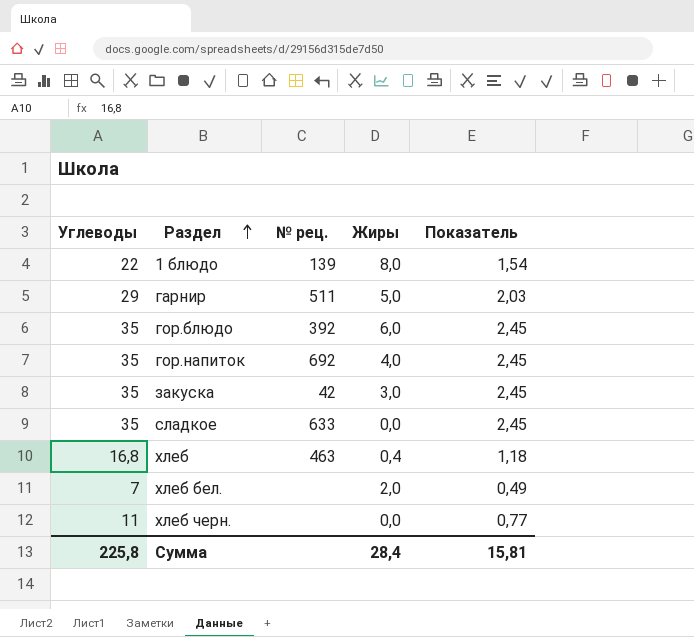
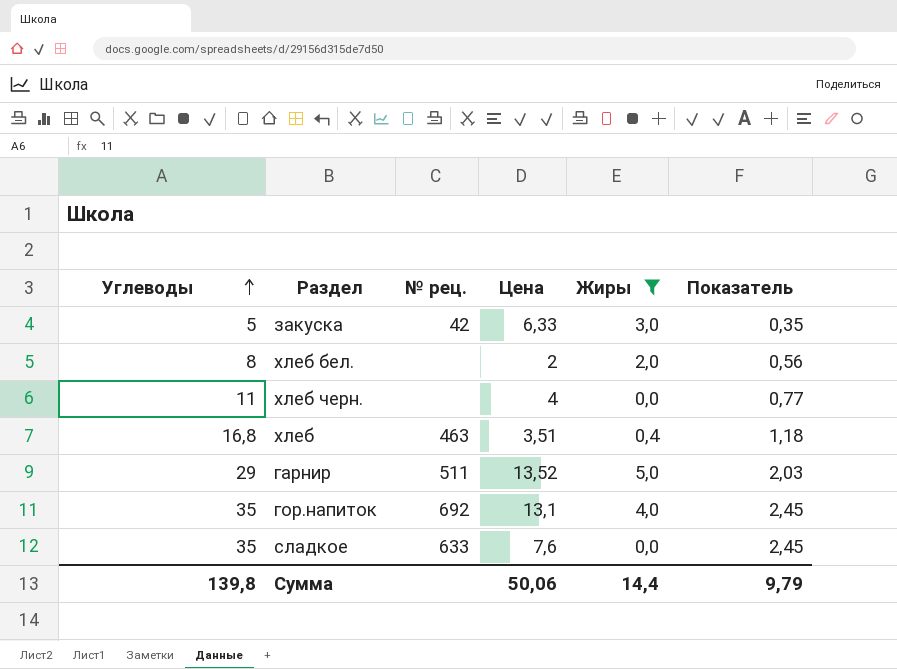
filter: none -> Жиры <= 5,0
row order: Раздел ascending -> Углеводы ascending
column Цена | position: none -> 4
закуска | Углеводы: 35 -> 5
закуска | Показатель: 2,45 -> 0,35
хлеб бел. | Углеводы: 7 -> 8
хлеб бел. | Показатель: 0,49 -> 0,56
Сумма | Углеводы: 225,8 -> 139,8
Сумма | Жиры: 28,4 -> 14,4
Сумма | Показатель: 15,81 -> 9,79

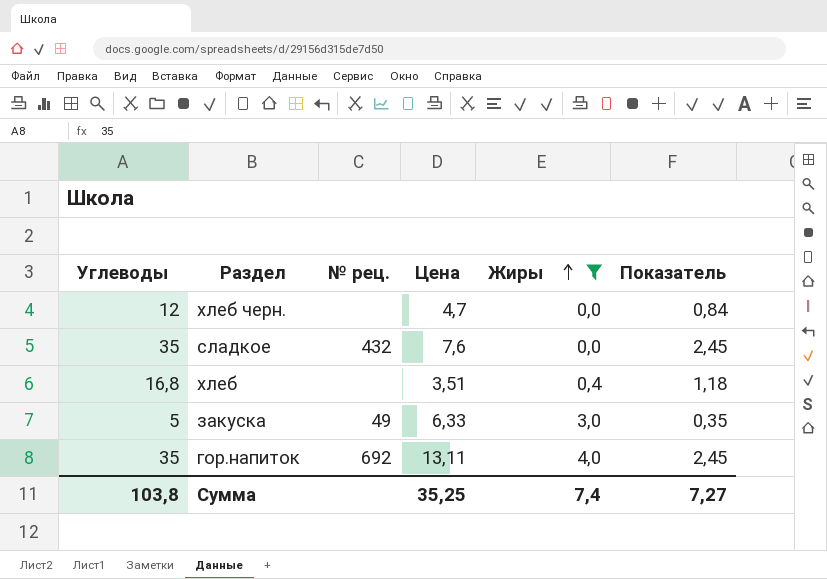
row order: Углеводы ascending -> Жиры ascending
row хлеб бел.: 8 | none | 2 | 2,0 | 0,56 -> none
row гарнир: 29 | 511 | 13,52 | 5,0 | 2,03 -> none
хлеб черн. | Углеводы: 11 -> 12
хлеб черн. | Цена: 4 -> 4,7
хлеб черн. | Показатель: 0,77 -> 0,84
сладкое | № рец.: 633 -> 432
хлеб | № рец.: 463 -> none
закуска | № рец.: 42 -> 49
гор.напиток | Цена: 13,1 -> 13,11
Сумма | Углеводы: 139,8 -> 103,8
Сумма | Цена: 50,06 -> 35,25
Сумма | Жиры: 14,4 -> 7,4
Сумма | Показатель: 9,79 -> 7,27

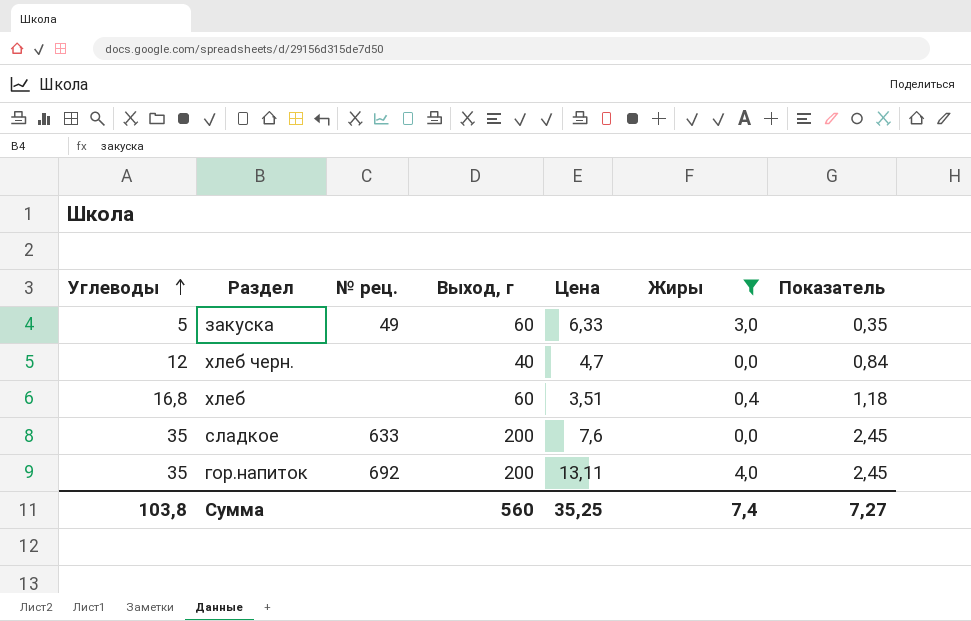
row order: Жиры ascending -> Углеводы ascending
column Выход, г | position: none -> 4
сладкое | № рец.: 432 -> 633

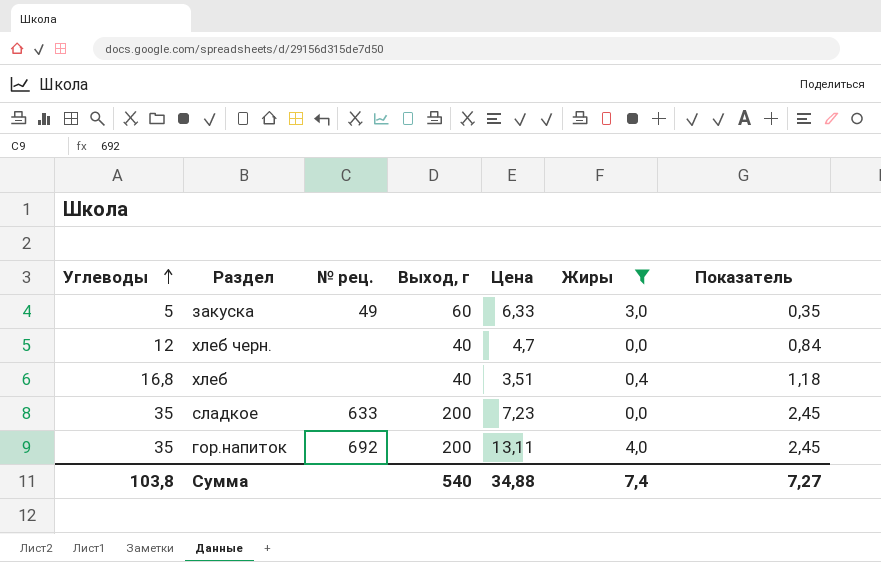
хлеб | Выход, г: 60 -> 40
сладкое | Цена: 7,6 -> 7,23
Сумма | Выход, г: 560 -> 540
Сумма | Цена: 35,25 -> 34,88

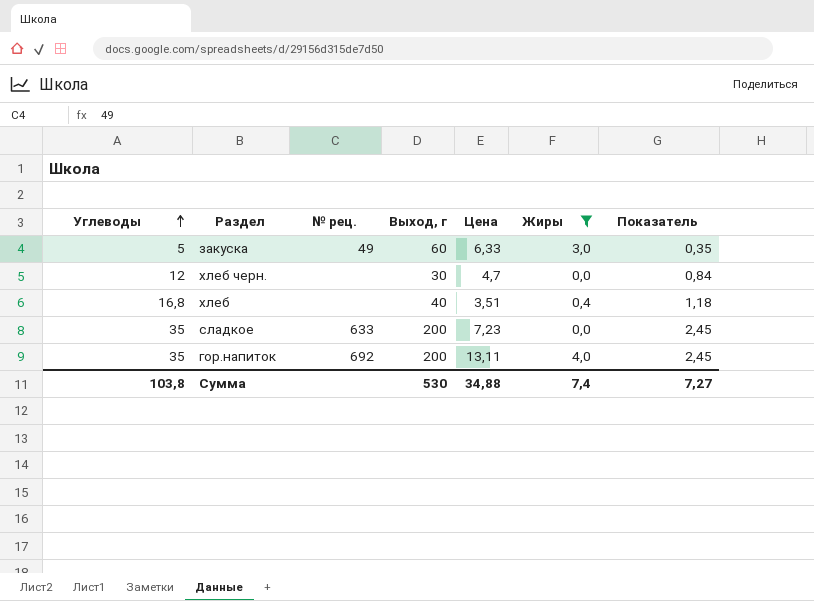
хлеб черн. | Выход, г: 40 -> 30
Сумма | Выход, г: 540 -> 530

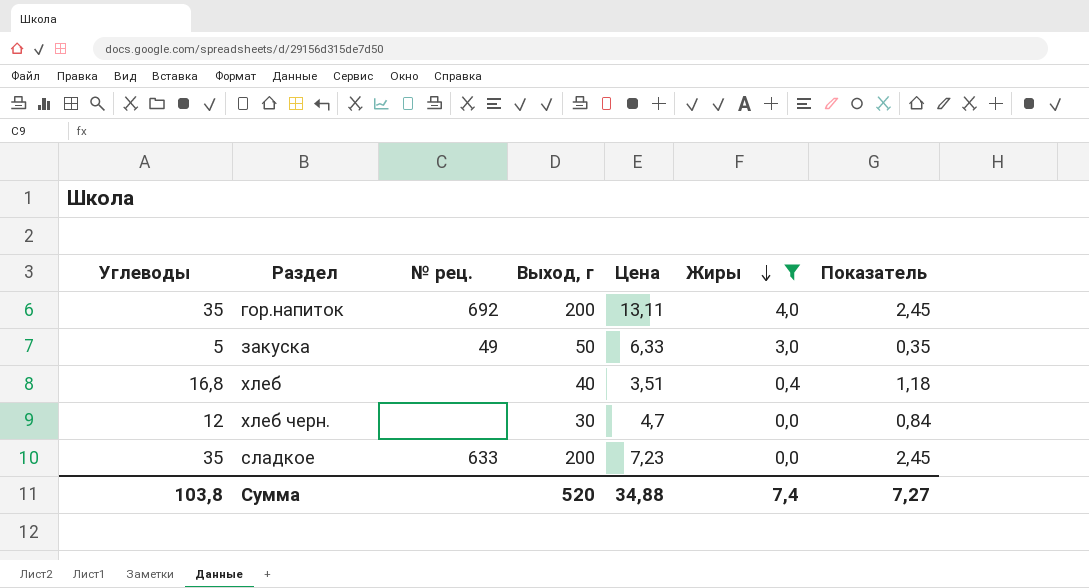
row order: Углеводы ascending -> Жиры descending
закуска | Выход, г: 60 -> 50
Сумма | Выход, г: 530 -> 520

